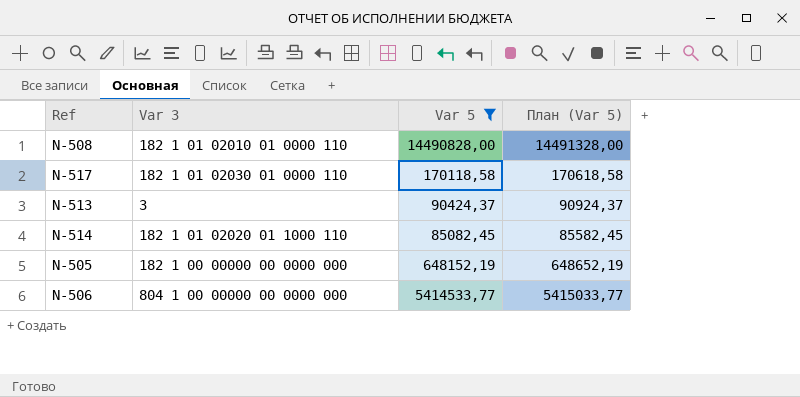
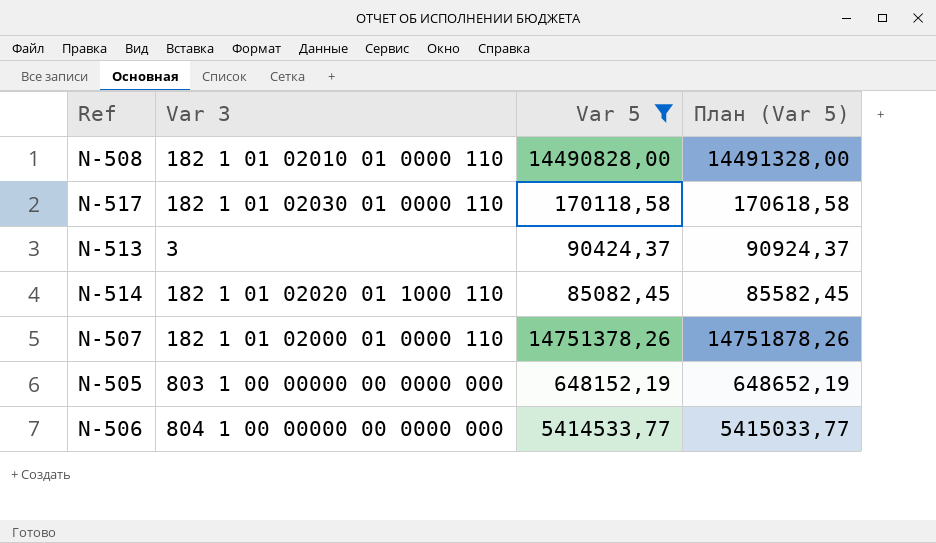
row N-507: none -> 182 1 01 02000 01 0000 110 | 14751378,26 | 14751878,26
N-505 | Var 3: 182 1 00 00000 00 0000 000 -> 803 1 00 00000 00 0000 000

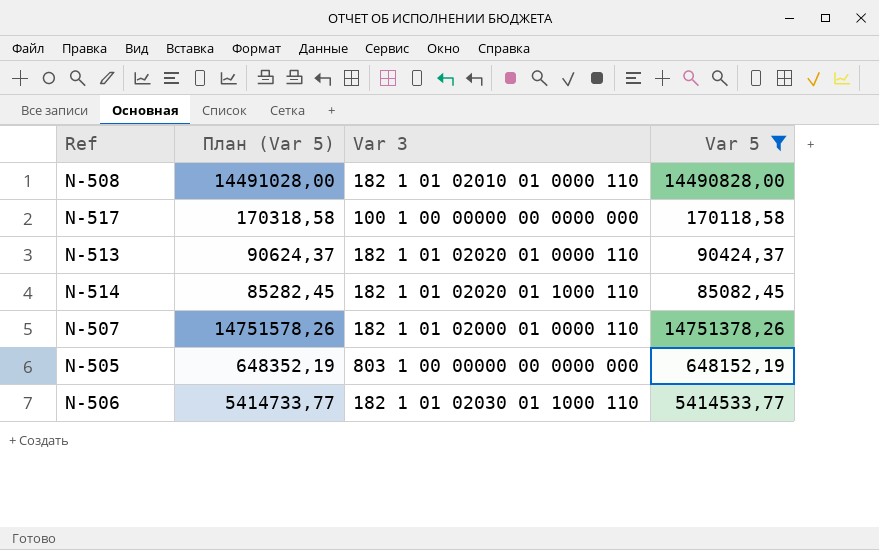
column План (Var 5) | formula: [Var 5] + 500 -> [Var 5] + 200
column План (Var 5) | position: 4 -> 2
N-517 | Var 3: 182 1 01 02030 01 0000 110 -> 100 1 00 00000 00 0000 000
N-513 | Var 3: 3 -> 182 1 01 02020 01 0000 110
N-506 | Var 3: 804 1 00 00000 00 0000 000 -> 182 1 01 02030 01 1000 110

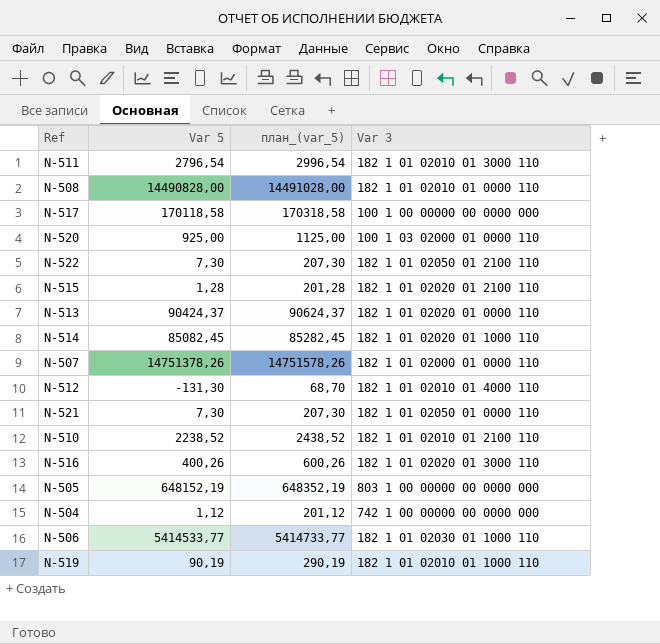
filter: Var 5 >= 85082,45 -> none
column Var 5 | position: 4 -> 2
column name: План (Var 5) -> план_(var_5)

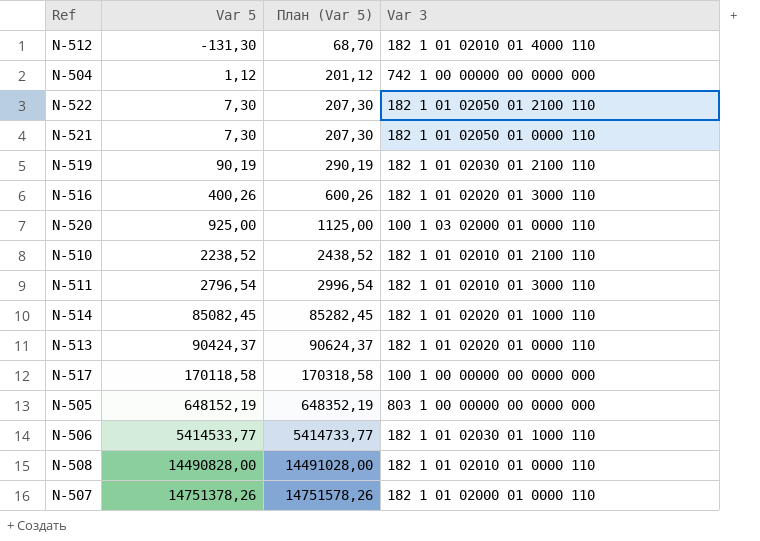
row order: none -> Var 5 ascending
column name: план_(var_5) -> План (Var 5)
row N-515: 1,28 | 201,28 | 182 1 01 02020 01 2100 110 -> none
N-519 | Var 3: 182 1 01 02010 01 1000 110 -> 182 1 01 02030 01 2100 110

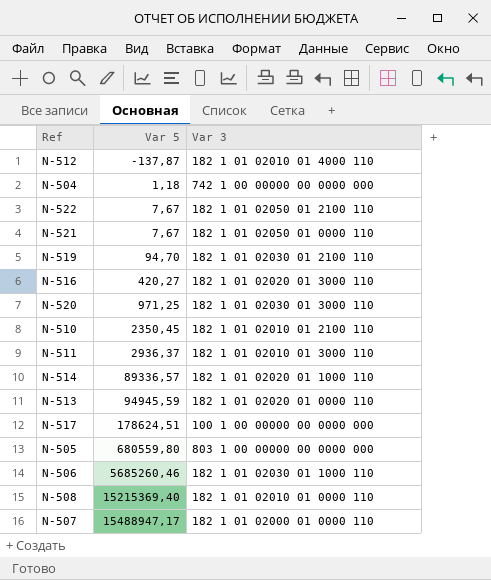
column План (Var 5) | formula: [Var 5] + 200 -> none
N-512 | Var 5: -131,30 -> -137,87
N-504 | Var 5: 1,12 -> 1,18
N-522 | Var 5: 7,30 -> 7,67
N-521 | Var 5: 7,30 -> 7,67
N-519 | Var 5: 90,19 -> 94,70
N-516 | Var 5: 400,26 -> 420,27
N-520 | Var 5: 925,00 -> 971,25
N-520 | Var 3: 100 1 03 02000 01 0000 110 -> 182 1 01 02030 01 3000 110
N-510 | Var 5: 2238,52 -> 2350,45
N-511 | Var 5: 2796,54 -> 2936,37
N-514 | Var 5: 85082,45 -> 89336,57
N-513 | Var 5: 90424,37 -> 94945,59
N-517 | Var 5: 170118,58 -> 178624,51
N-505 | Var 5: 648152,19 -> 680559,80
N-506 | Var 5: 5414533,77 -> 5685260,46
N-508 | Var 5: 14490828,00 -> 15215369,40
N-507 | Var 5: 14751378,26 -> 15488947,17

